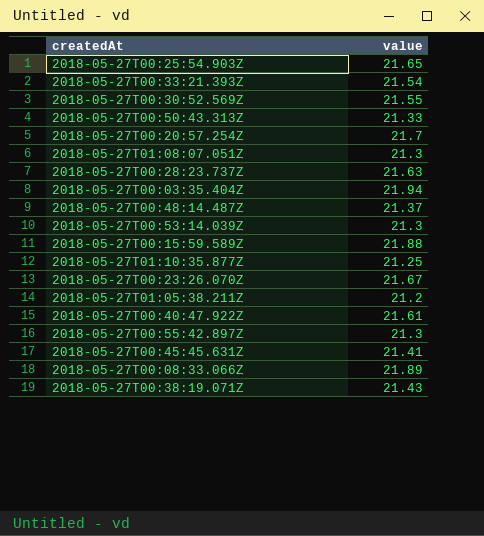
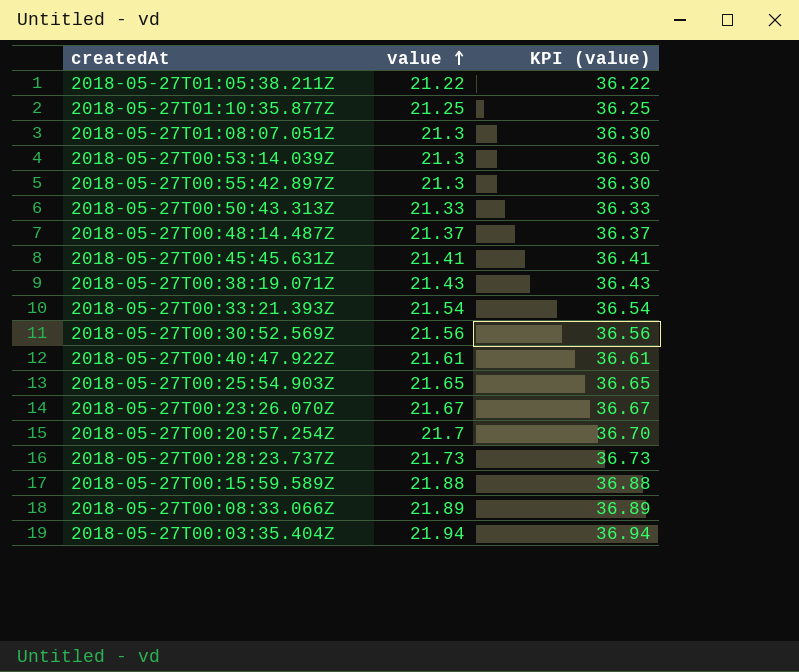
row order: none -> value ascending
column KPI (value) | formula: none -> [value] + 15
2018-05-27T01:05:38.211Z | value: 21.2 -> 21.22
2018-05-27T00:30:52.569Z | value: 21.55 -> 21.56
2018-05-27T00:28:23.737Z | value: 21.63 -> 21.73

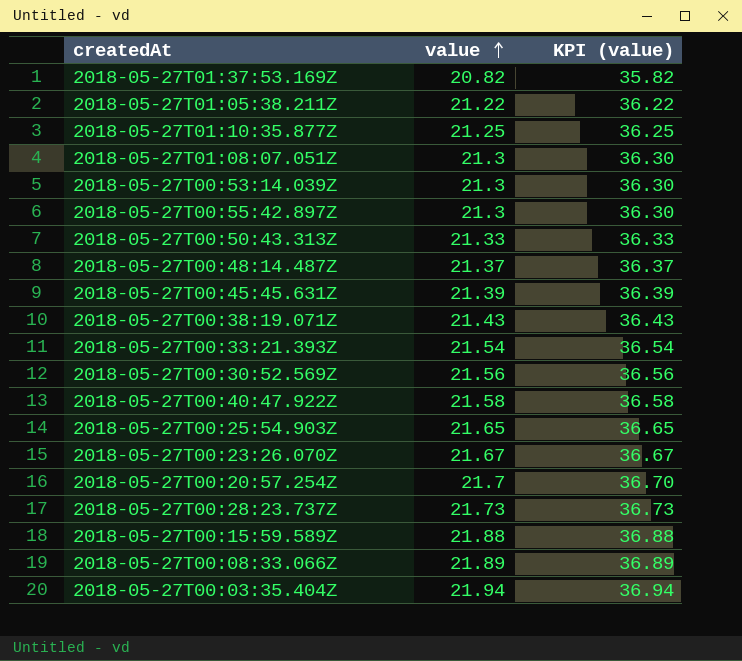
row 2018-05-27T01:37:53.169Z: none -> 20.82 | 35.82
2018-05-27T00:45:45.631Z | value: 21.41 -> 21.39
2018-05-27T00:45:45.631Z | KPI (value): 36.41 -> 36.39
2018-05-27T00:40:47.922Z | value: 21.61 -> 21.58
2018-05-27T00:40:47.922Z | KPI (value): 36.61 -> 36.58

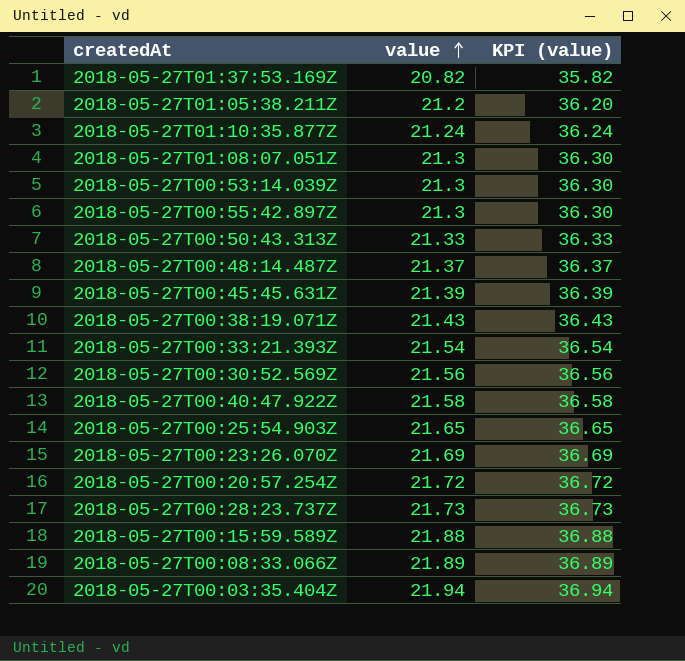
2018-05-27T01:05:38.211Z | value: 21.22 -> 21.2
2018-05-27T01:05:38.211Z | KPI (value): 36.22 -> 36.20
2018-05-27T01:10:35.877Z | value: 21.25 -> 21.24
2018-05-27T01:10:35.877Z | KPI (value): 36.25 -> 36.24
2018-05-27T00:23:26.070Z | value: 21.67 -> 21.69
2018-05-27T00:23:26.070Z | KPI (value): 36.67 -> 36.69
2018-05-27T00:20:57.254Z | value: 21.7 -> 21.72
2018-05-27T00:20:57.254Z | KPI (value): 36.70 -> 36.72

